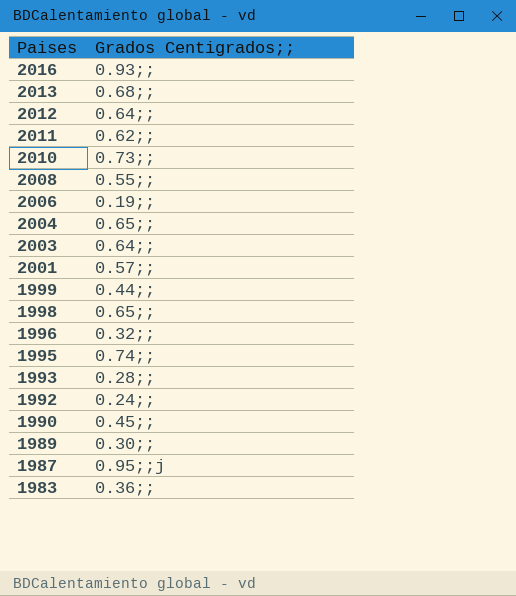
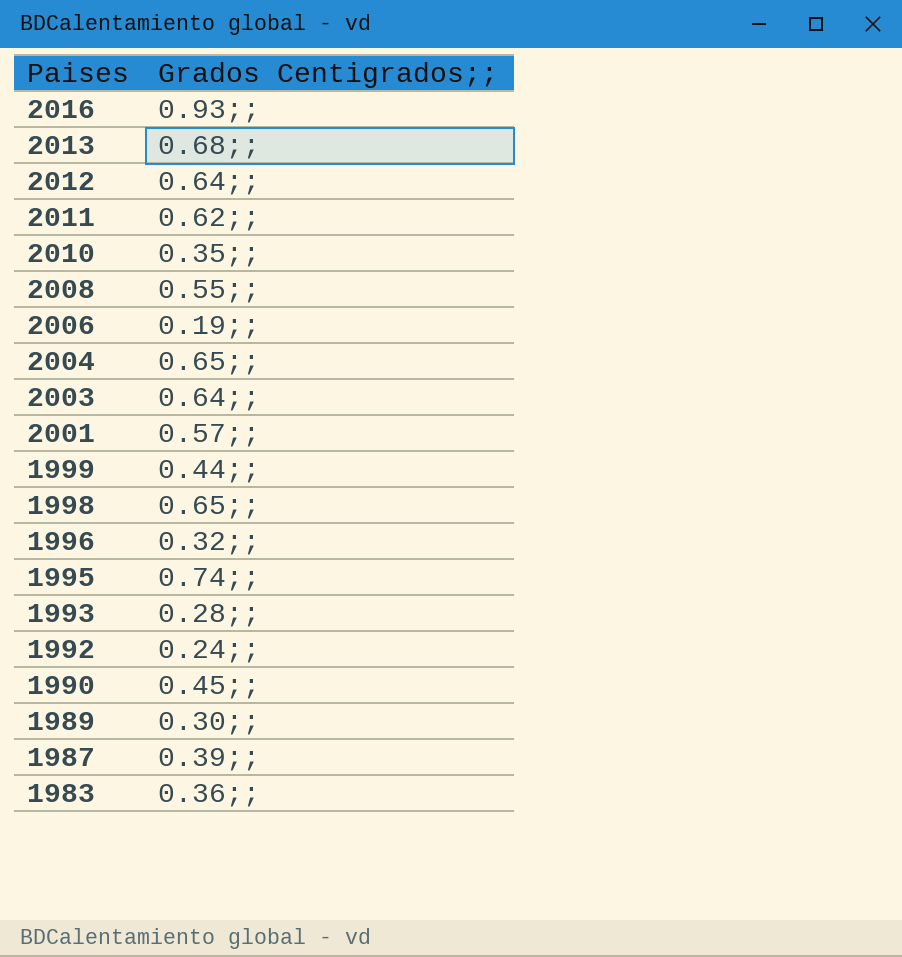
2010 | Grados Centigrados;;: 0.73;; -> 0.35;;
1987 | Grados Centigrados;;: 0.95;;j -> 0.39;;

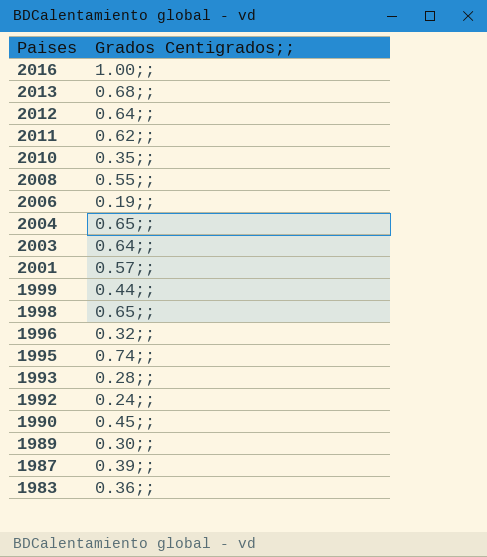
2016 | Grados Centigrados;;: 0.93;; -> 1.00;;

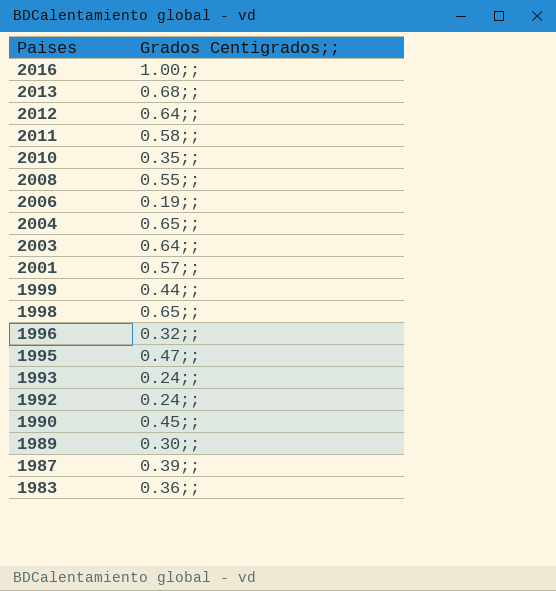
2011 | Grados Centigrados;;: 0.62;; -> 0.58;;
1995 | Grados Centigrados;;: 0.74;; -> 0.47;;
1993 | Grados Centigrados;;: 0.28;; -> 0.24;;

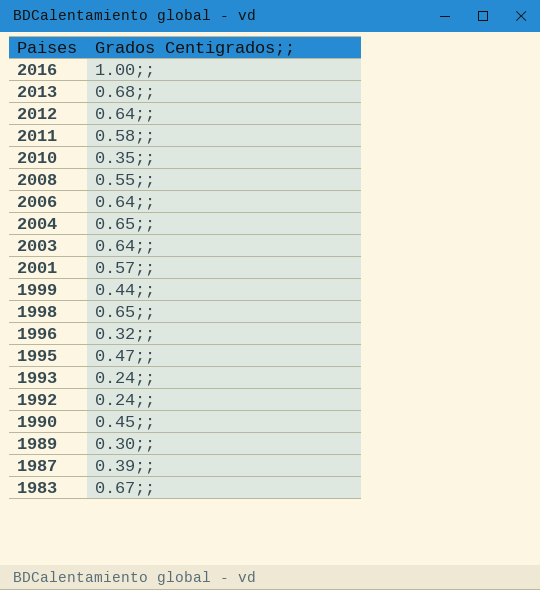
2006 | Grados Centigrados;;: 0.19;; -> 0.64;;
1983 | Grados Centigrados;;: 0.36;; -> 0.67;;

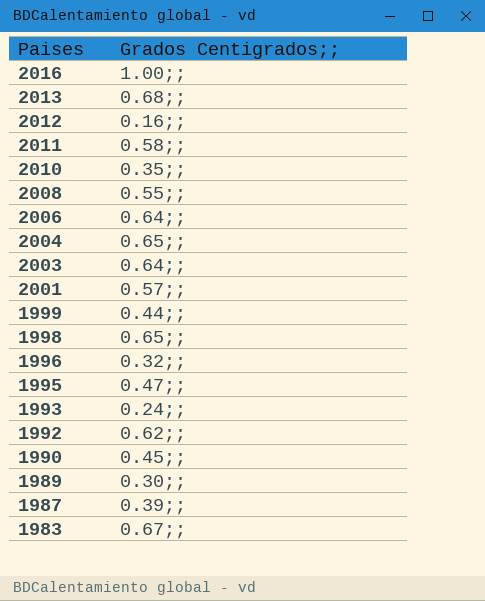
2012 | Grados Centigrados;;: 0.64;; -> 0.16;;
1992 | Grados Centigrados;;: 0.24;; -> 0.62;;

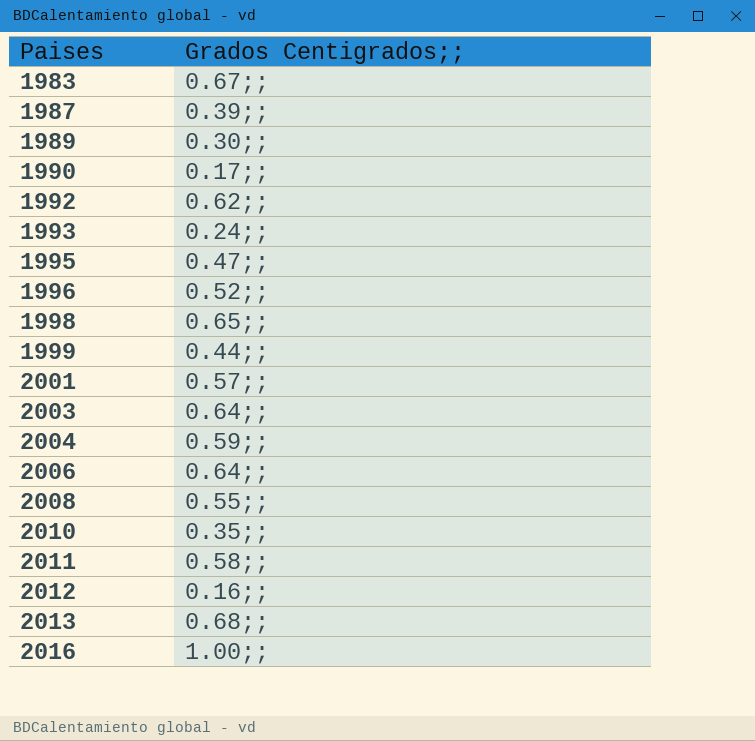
row order: Paises descending -> Paises ascending
1990 | Grados Centigrados;;: 0.45;; -> 0.17;;
1996 | Grados Centigrados;;: 0.32;; -> 0.52;;
2004 | Grados Centigrados;;: 0.65;; -> 0.59;;

